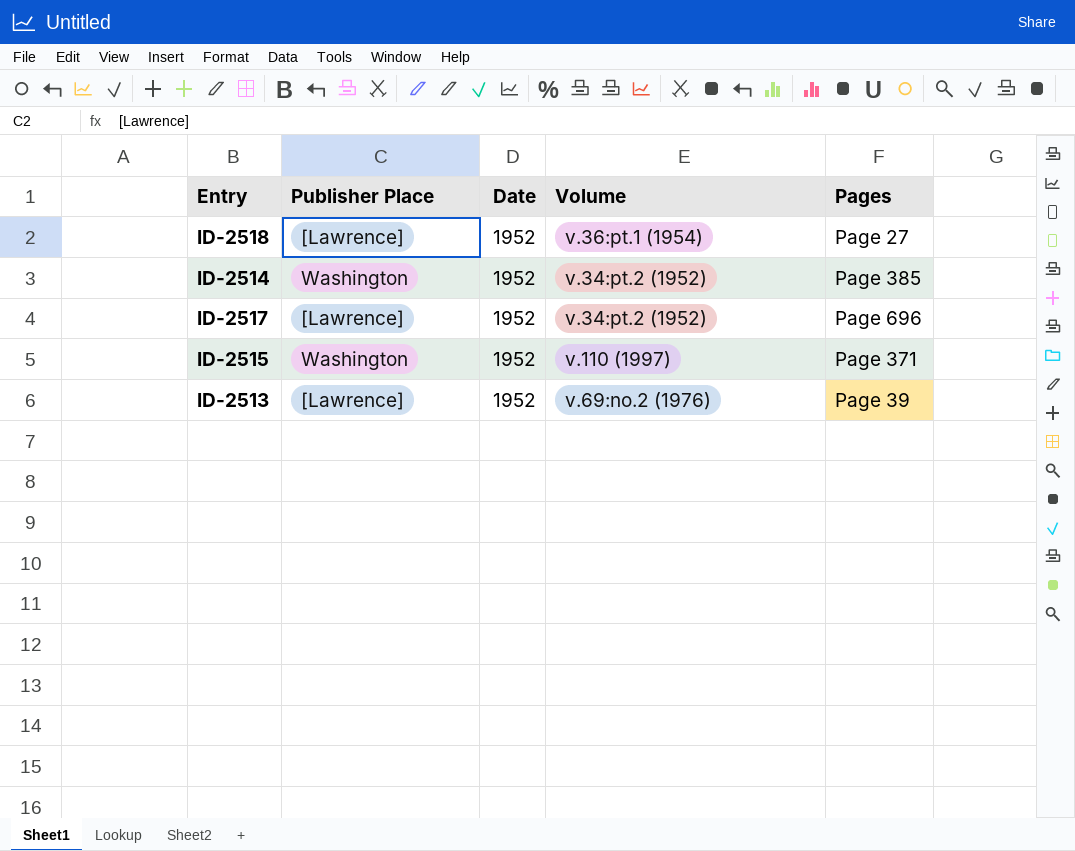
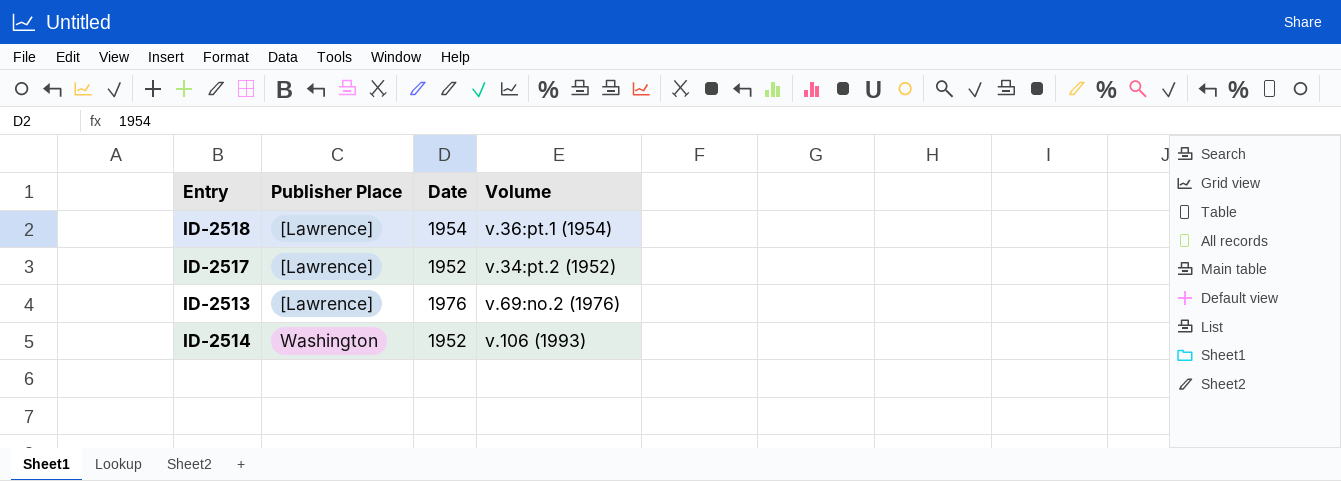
row order: none -> Publisher Place ascending
column Pages | position: 5 -> none
row ID-2515: Washington | 1952 | v.110 (1997) | Page 371 -> none
ID-2518 | Date: 1952 -> 1954
ID-2513 | Date: 1952 -> 1976
ID-2514 | Volume: v.34:pt.2 (1952) -> v.106 (1993)

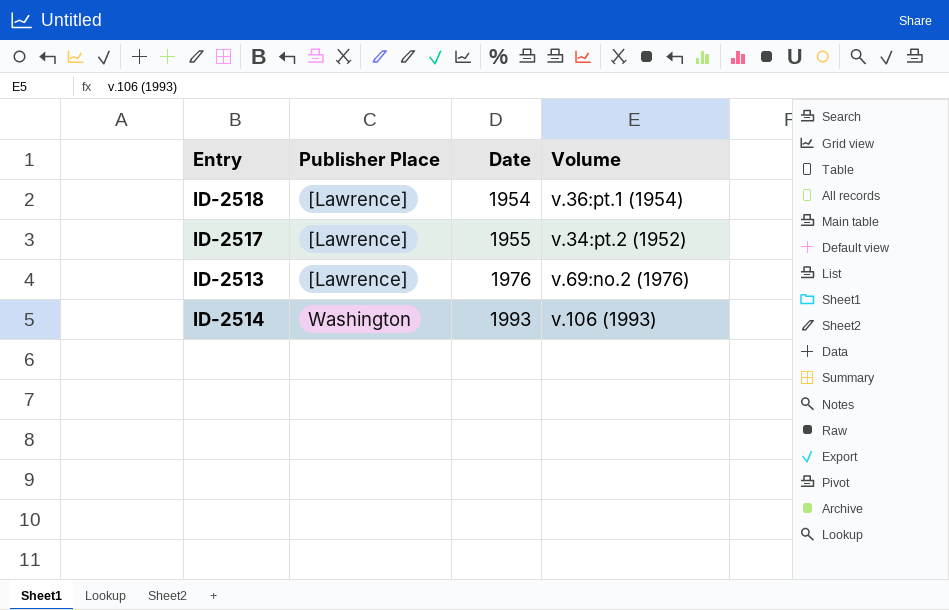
ID-2517 | Date: 1952 -> 1955
ID-2514 | Date: 1952 -> 1993

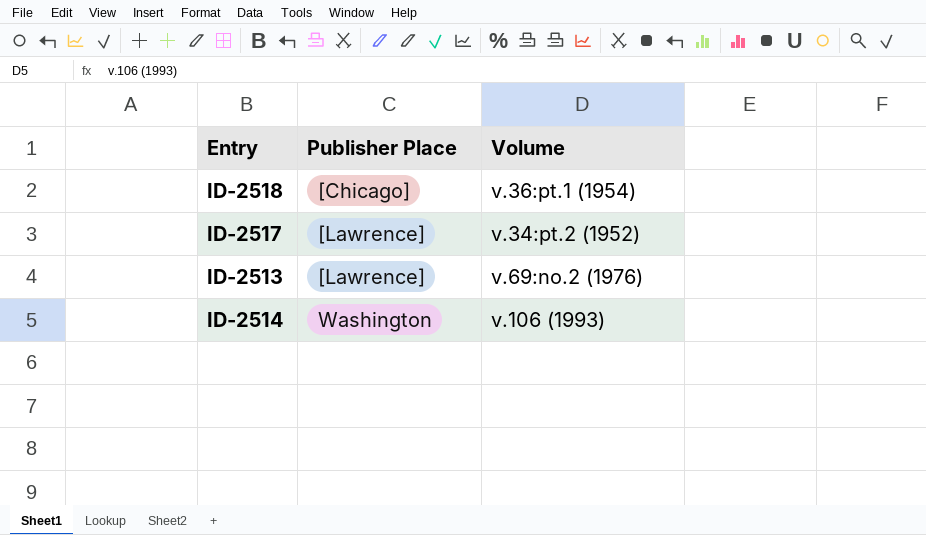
column Date | position: 3 -> none
ID-2518 | Publisher Place: [Lawrence] -> [Chicago]

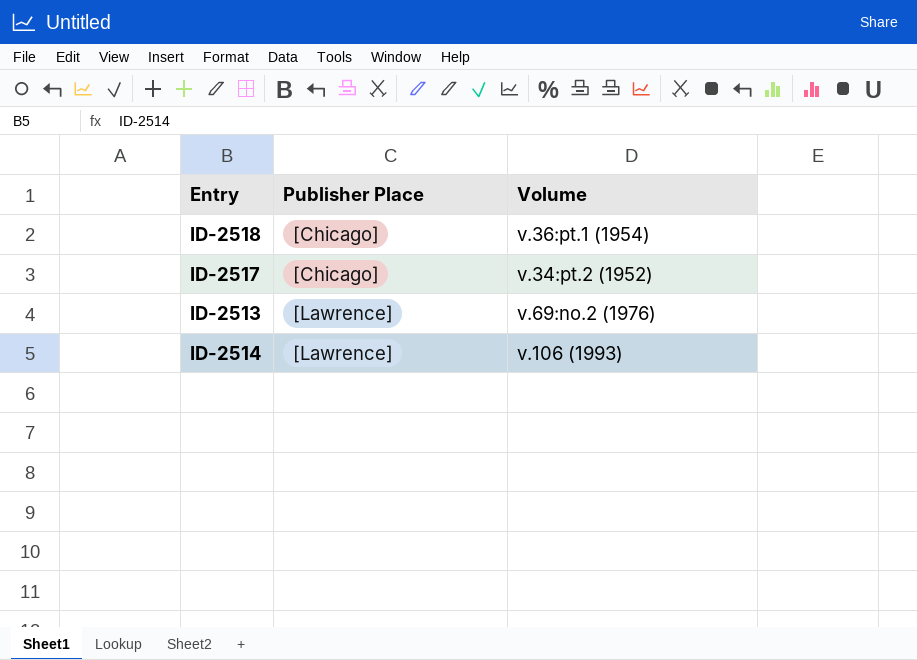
ID-2517 | Publisher Place: [Lawrence] -> [Chicago]
ID-2514 | Publisher Place: Washington -> [Lawrence]

